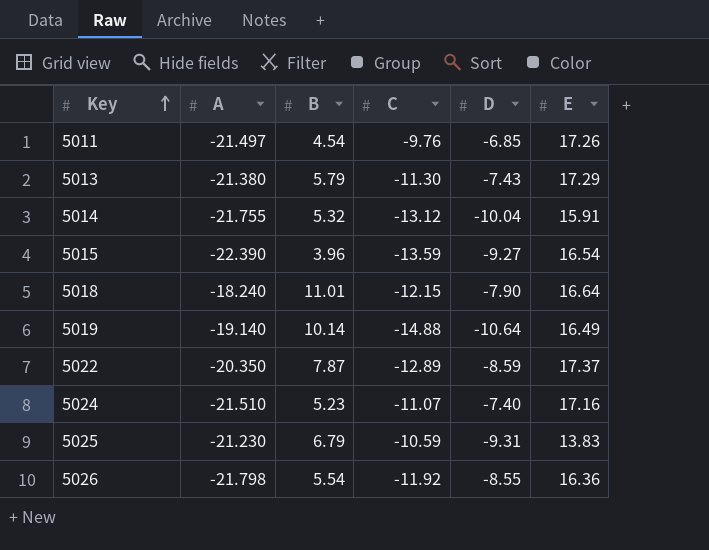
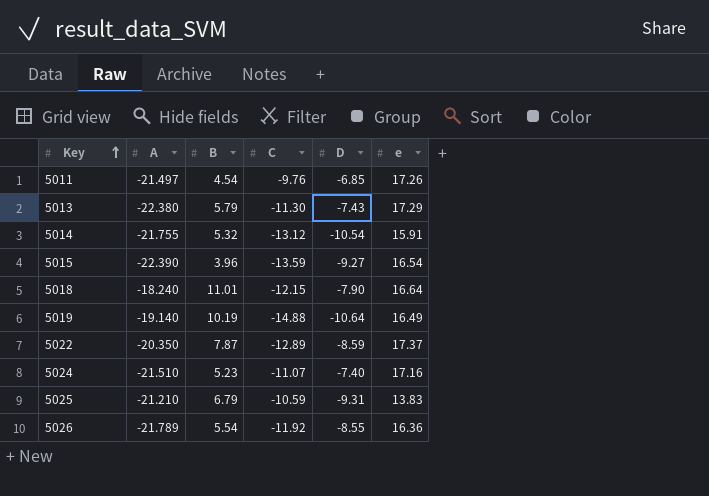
column name: E -> e
5013 | A: -21.380 -> -22.380
5014 | D: -10.04 -> -10.54
5019 | B: 10.14 -> 10.19
5025 | A: -21.230 -> -21.210
5026 | A: -21.798 -> -21.789

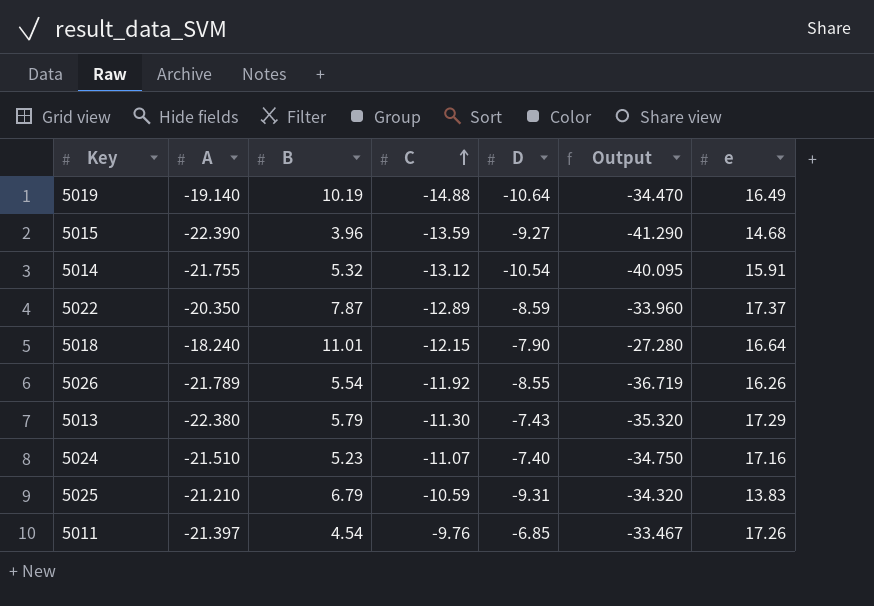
row order: Key ascending -> C ascending
column Output | formula: none -> [A] + [B] + [C] + [D]
5015 | e: 16.54 -> 14.68
5026 | e: 16.36 -> 16.26
5011 | A: -21.497 -> -21.397

